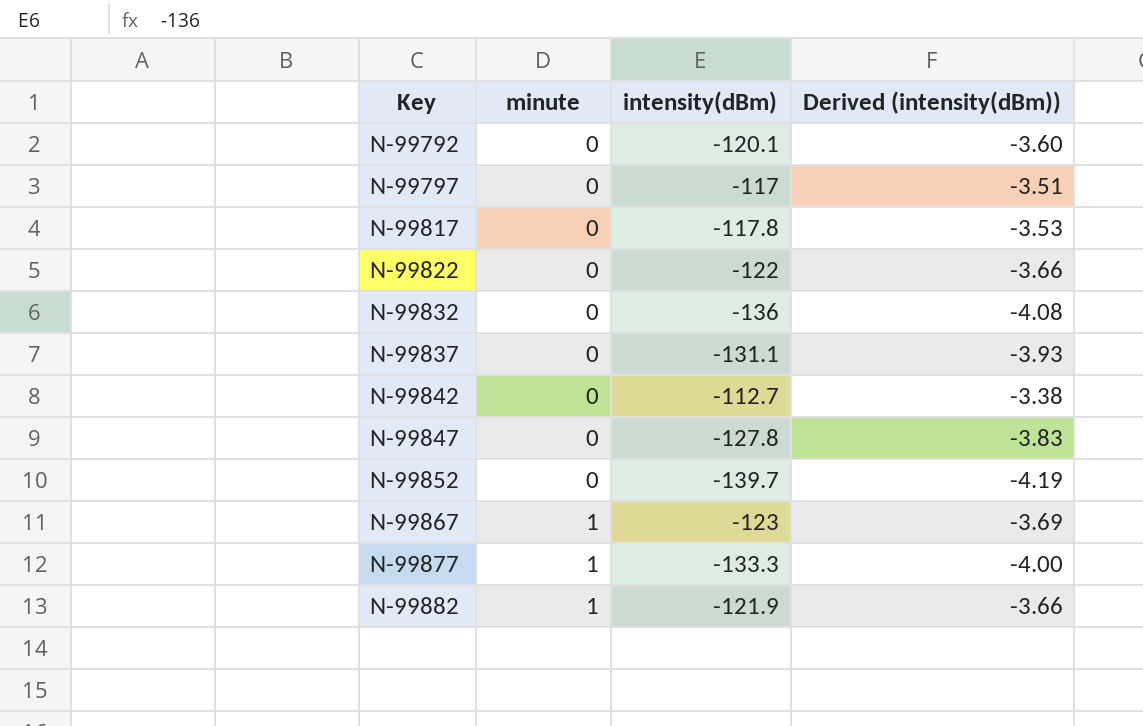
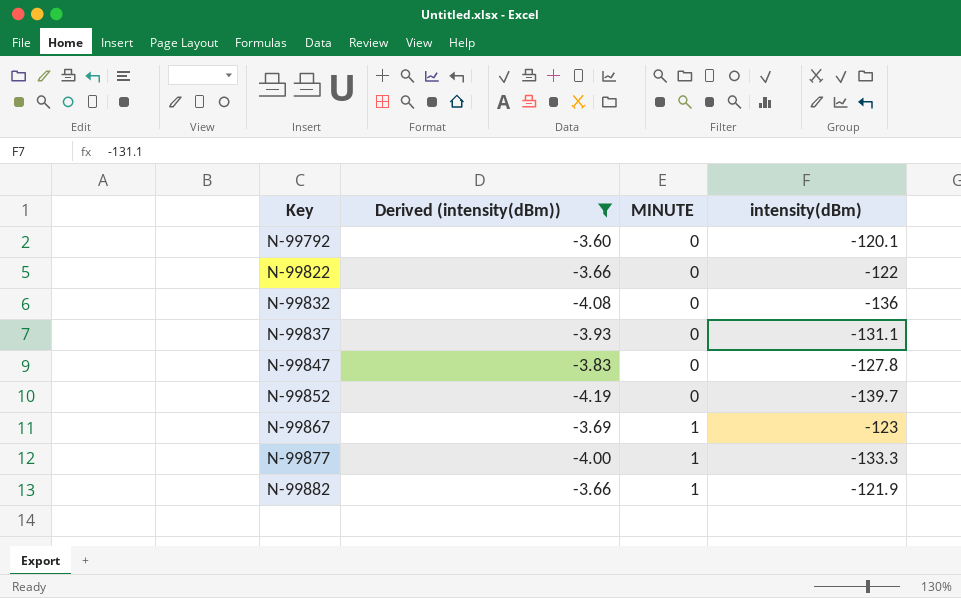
filter: none -> Derived (intensity(dBm)) <= -3.60
column Derived (intensity(dBm)) | position: 4 -> 2
column name: minute -> MINUTE

